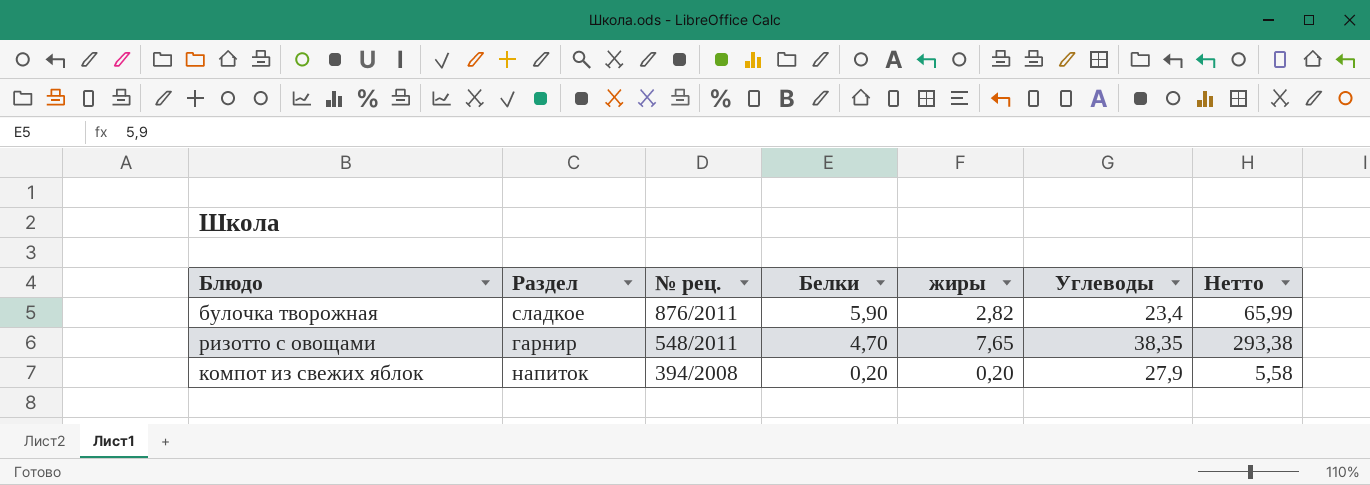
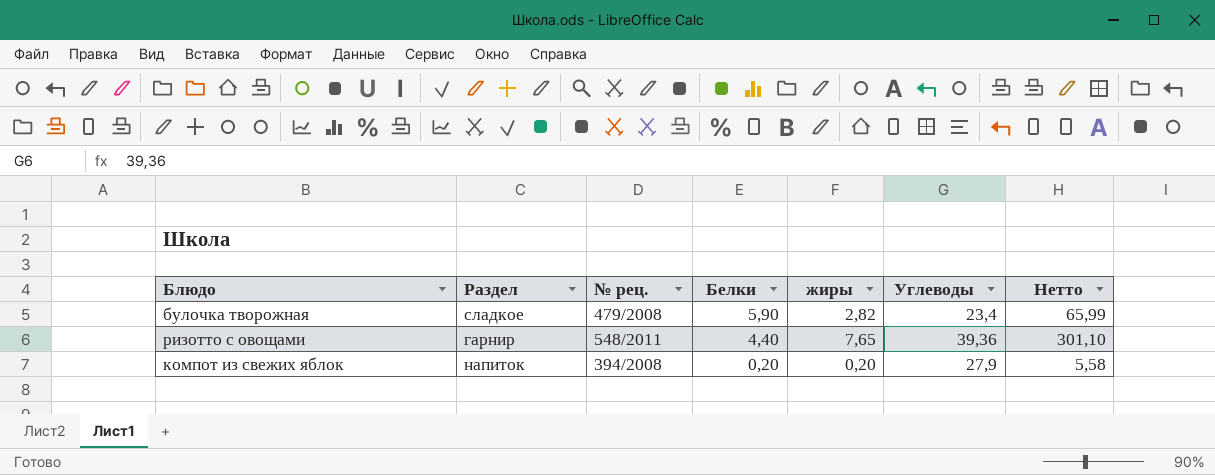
булочка творожная | № рец.: 876/2011 -> 479/2008
ризотто с овощами | Белки: 4,70 -> 4,40
ризотто с овощами | Углеводы: 38,35 -> 39,36
ризотто с овощами | Нетто: 293,38 -> 301,10

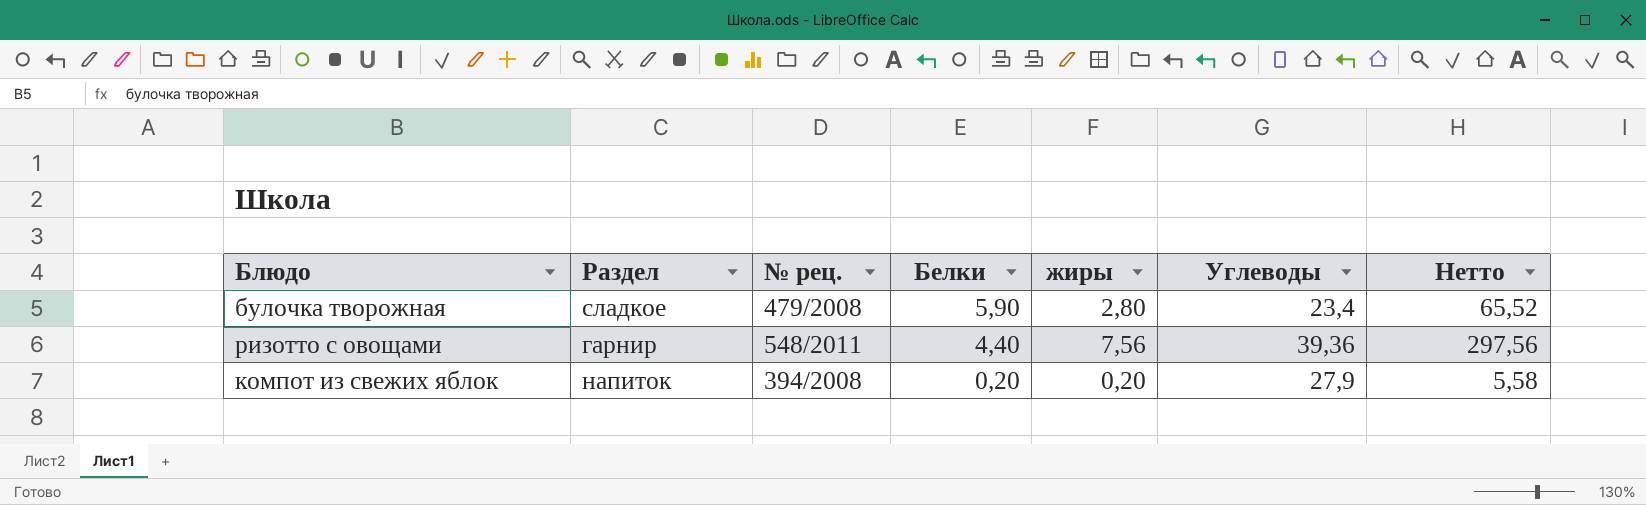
булочка творожная | жиры: 2,82 -> 2,80
булочка творожная | Нетто: 65,99 -> 65,52
ризотто с овощами | жиры: 7,65 -> 7,56
ризотто с овощами | Нетто: 301,10 -> 297,56

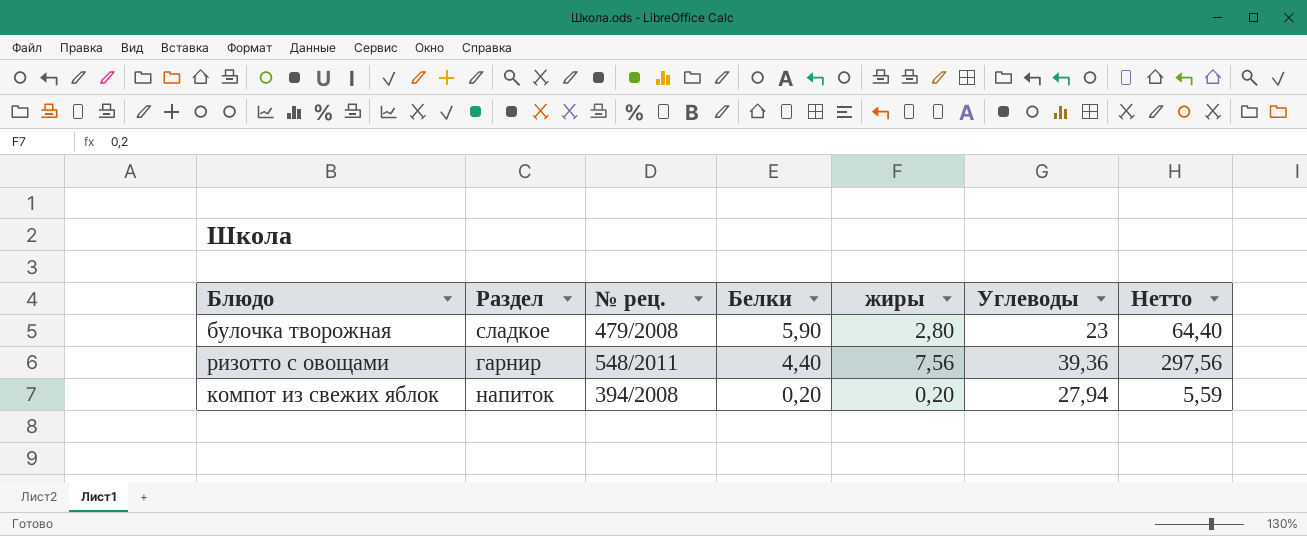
булочка творожная | Углеводы: 23,4 -> 23
булочка творожная | Нетто: 65,52 -> 64,40
компот из свежих яблок | Углеводы: 27,9 -> 27,94
компот из свежих яблок | Нетто: 5,58 -> 5,59

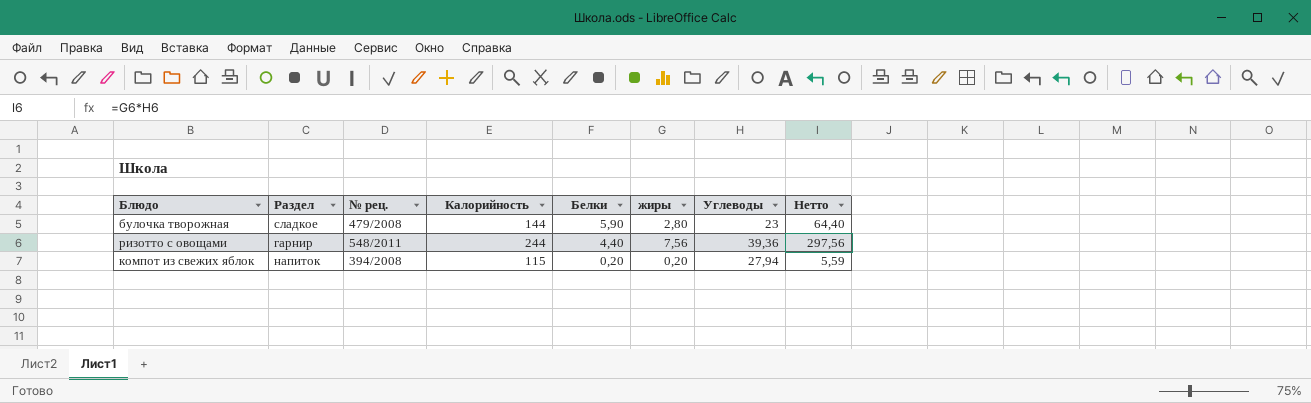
column Калорийность | position: none -> 4

